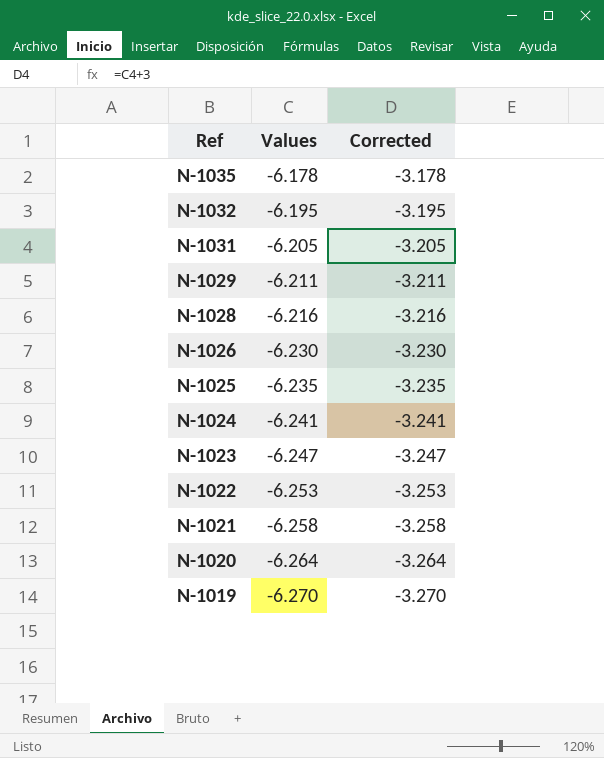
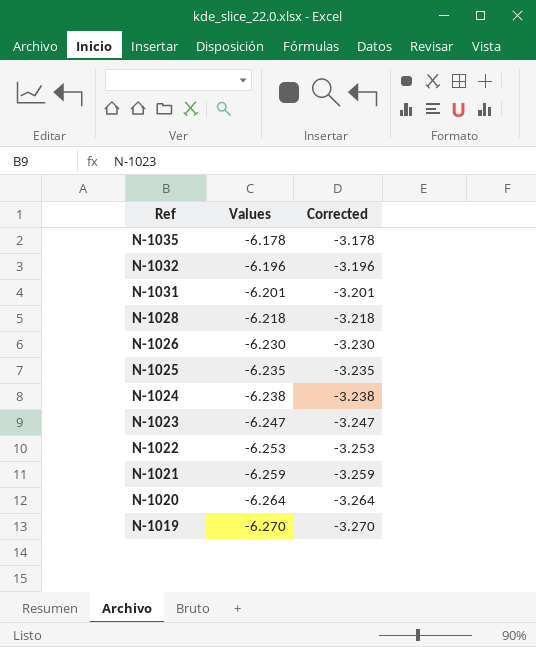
row N-1029: -6.211 | -3.211 -> none
N-1032 | Values: -6.195 -> -6.196
N-1032 | Corrected: -3.195 -> -3.196
N-1031 | Values: -6.205 -> -6.201
N-1031 | Corrected: -3.205 -> -3.201
N-1028 | Values: -6.216 -> -6.218
N-1028 | Corrected: -3.216 -> -3.218
N-1024 | Values: -6.241 -> -6.238
N-1024 | Corrected: -3.241 -> -3.238
N-1021 | Values: -6.258 -> -6.259
N-1021 | Corrected: -3.258 -> -3.259

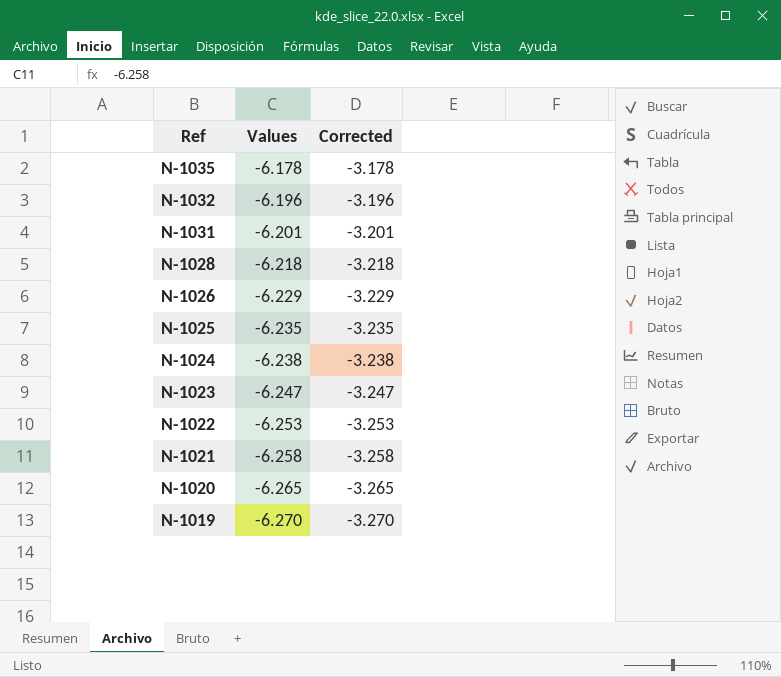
N-1026 | Values: -6.230 -> -6.229
N-1026 | Corrected: -3.230 -> -3.229
N-1021 | Values: -6.259 -> -6.258
N-1021 | Corrected: -3.259 -> -3.258
N-1020 | Values: -6.264 -> -6.265
N-1020 | Corrected: -3.264 -> -3.265

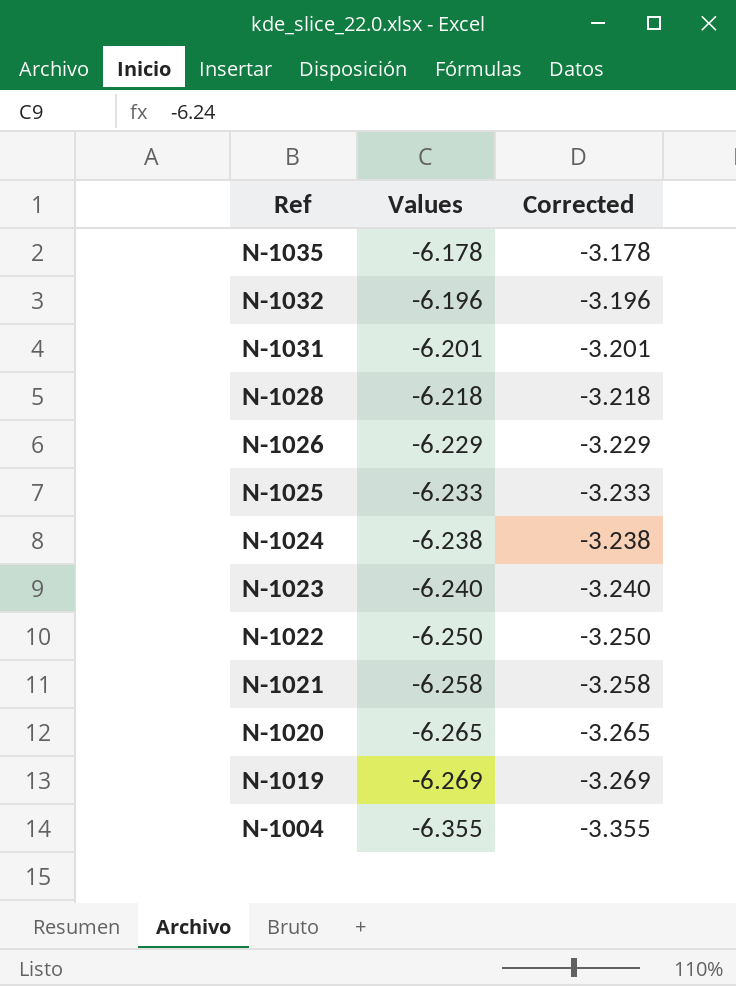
N-1025 | Values: -6.235 -> -6.233
N-1025 | Corrected: -3.235 -> -3.233
N-1023 | Values: -6.247 -> -6.240
N-1023 | Corrected: -3.247 -> -3.240
N-1022 | Values: -6.253 -> -6.250
N-1022 | Corrected: -3.253 -> -3.250
N-1019 | Values: -6.270 -> -6.269
N-1019 | Corrected: -3.270 -> -3.269
row N-1004: none -> -6.355 | -3.355

